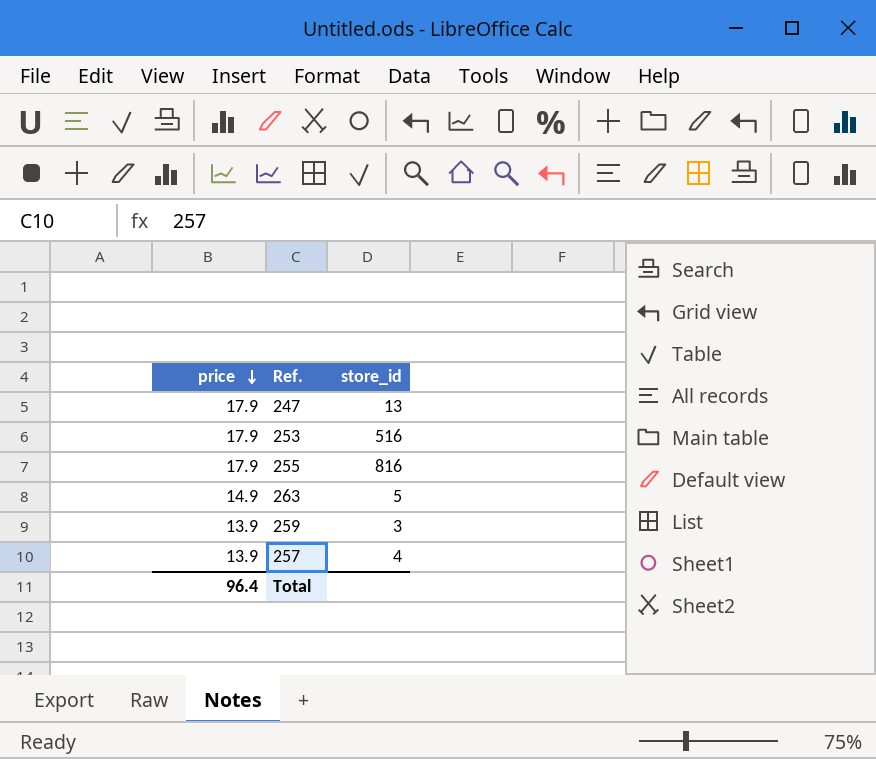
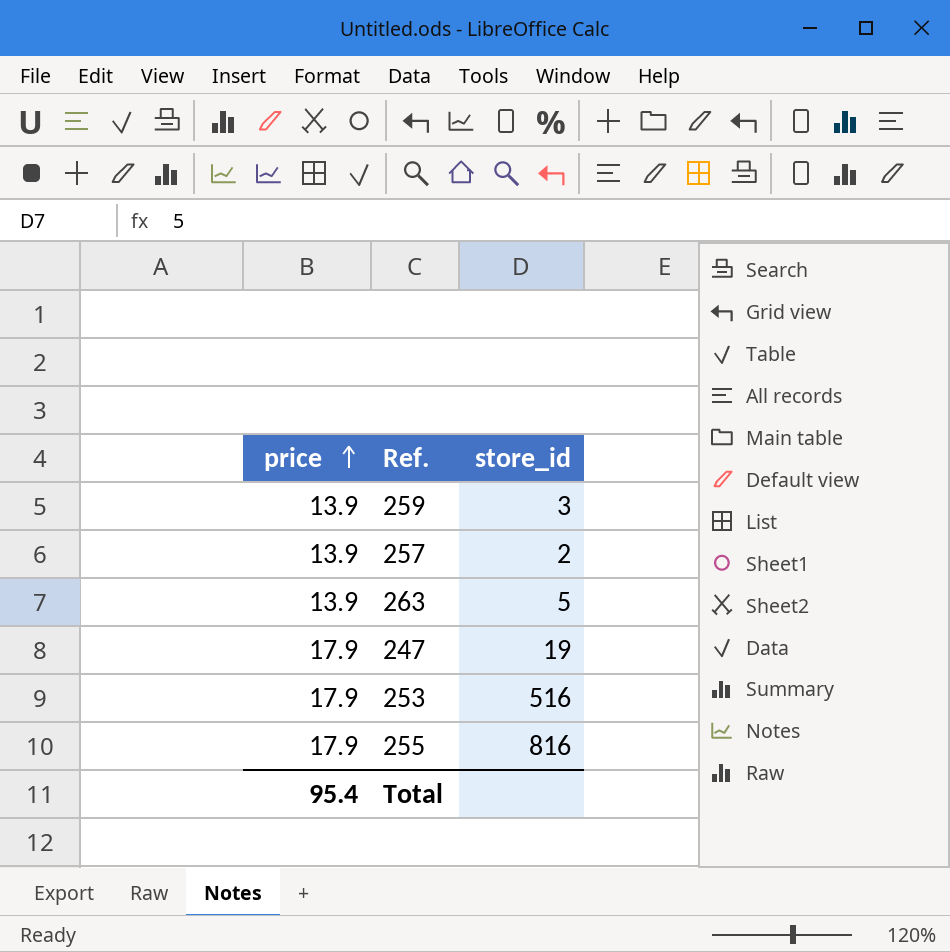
row order: price descending -> price ascending
257 | store_id: 4 -> 2
263 | price: 14.9 -> 13.9
247 | store_id: 13 -> 19
Total | price: 96.4 -> 95.4

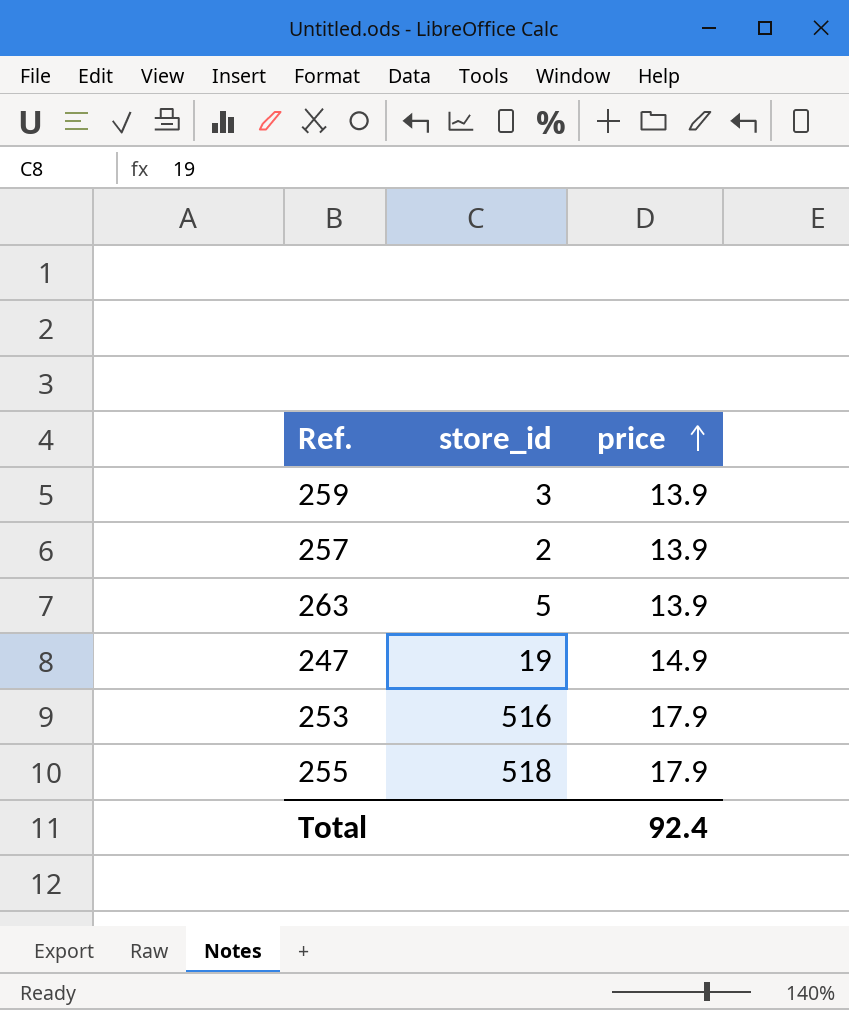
column price | position: 1 -> 3
247 | price: 17.9 -> 14.9
255 | store_id: 816 -> 518
Total | price: 95.4 -> 92.4

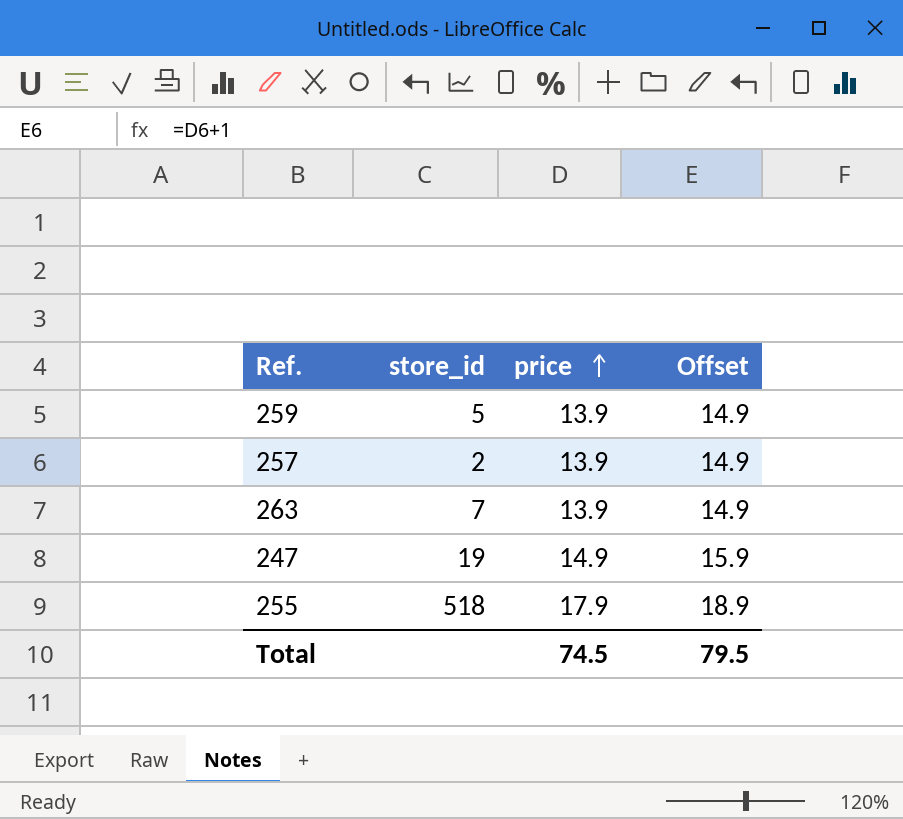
column Offset | formula: none -> [price] + 1
row 253: 516 | 17.9 -> none
259 | store_id: 3 -> 5
263 | store_id: 5 -> 7
Total | price: 92.4 -> 74.5

